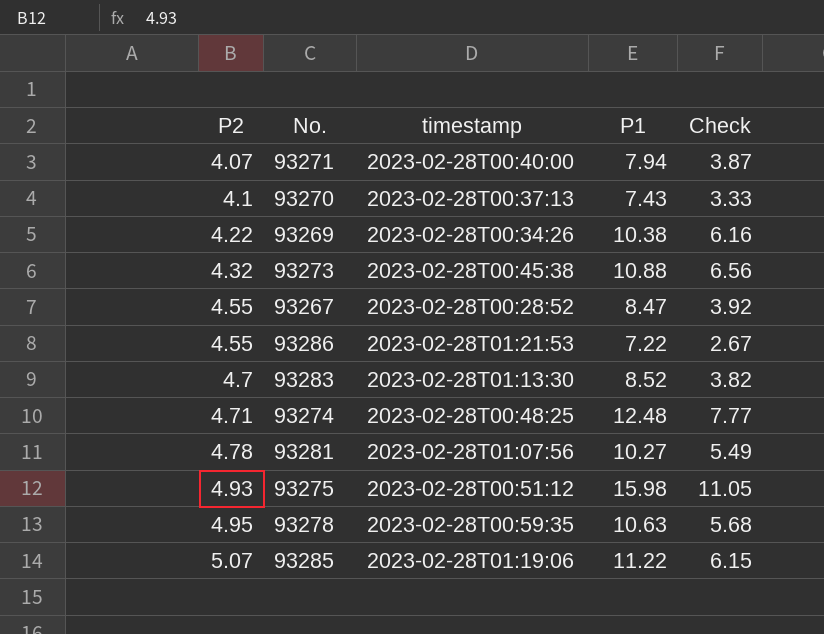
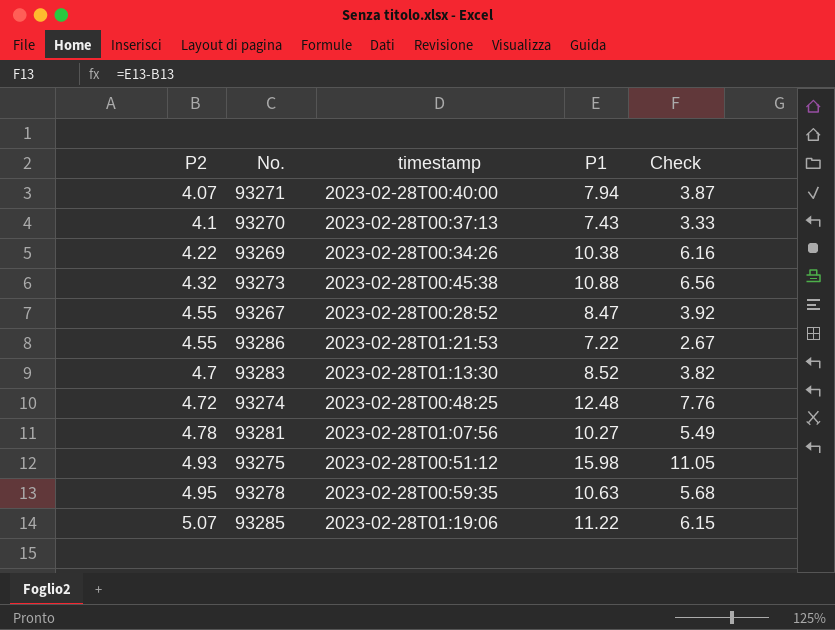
93274 | P2: 4.71 -> 4.72
93274 | Check: 7.77 -> 7.76

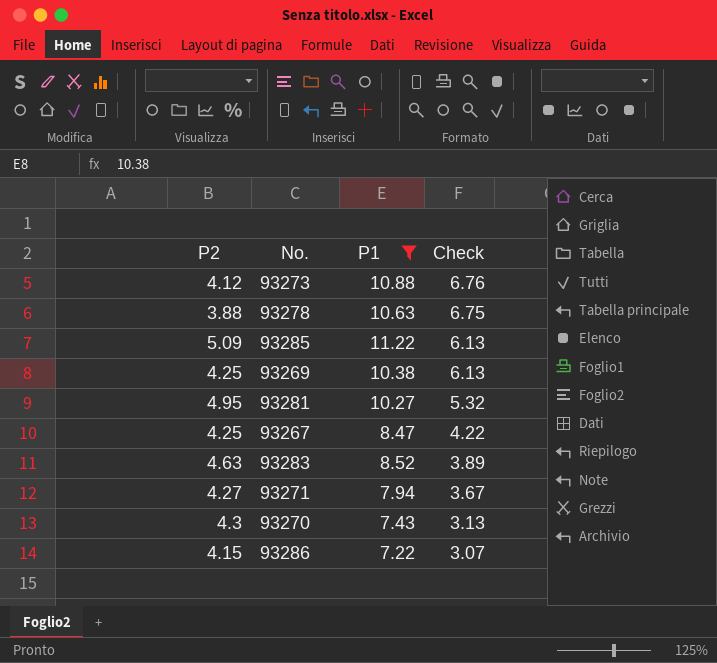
filter: none -> P1 <= 11.22
row order: P2 ascending -> Check descending
column timestamp | position: 3 -> none
93273 | P2: 4.32 -> 4.12
93273 | Check: 6.56 -> 6.76
93278 | P2: 4.95 -> 3.88
93278 | Check: 5.68 -> 6.75
93285 | P2: 5.07 -> 5.09
93285 | Check: 6.15 -> 6.13
93269 | P2: 4.22 -> 4.25
93269 | Check: 6.16 -> 6.13
93281 | P2: 4.78 -> 4.95
93281 | Check: 5.49 -> 5.32
93267 | P2: 4.55 -> 4.25
93267 | Check: 3.92 -> 4.22
93283 | P2: 4.7 -> 4.63
93283 | Check: 3.82 -> 3.89
93271 | P2: 4.07 -> 4.27
93271 | Check: 3.87 -> 3.67
93270 | P2: 4.1 -> 4.3
93270 | Check: 3.33 -> 3.13
93286 | P2: 4.55 -> 4.15
93286 | Check: 2.67 -> 3.07

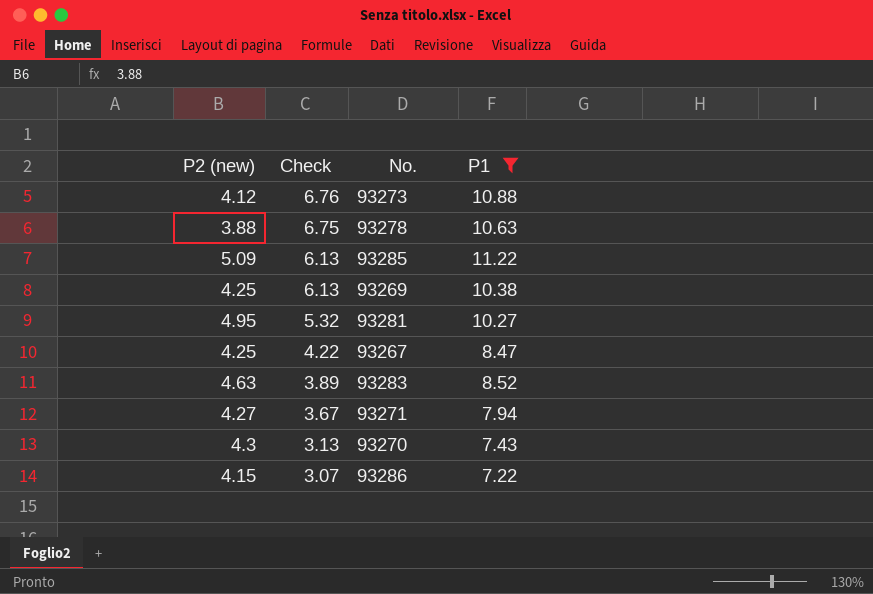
column name: P2 -> P2 (new)
column Check | position: 4 -> 2

